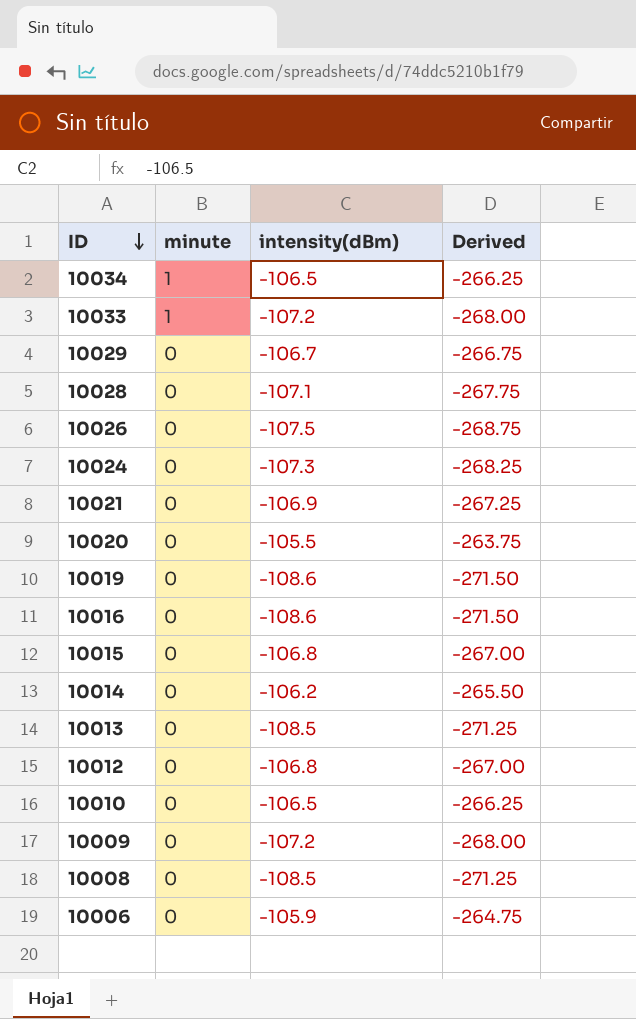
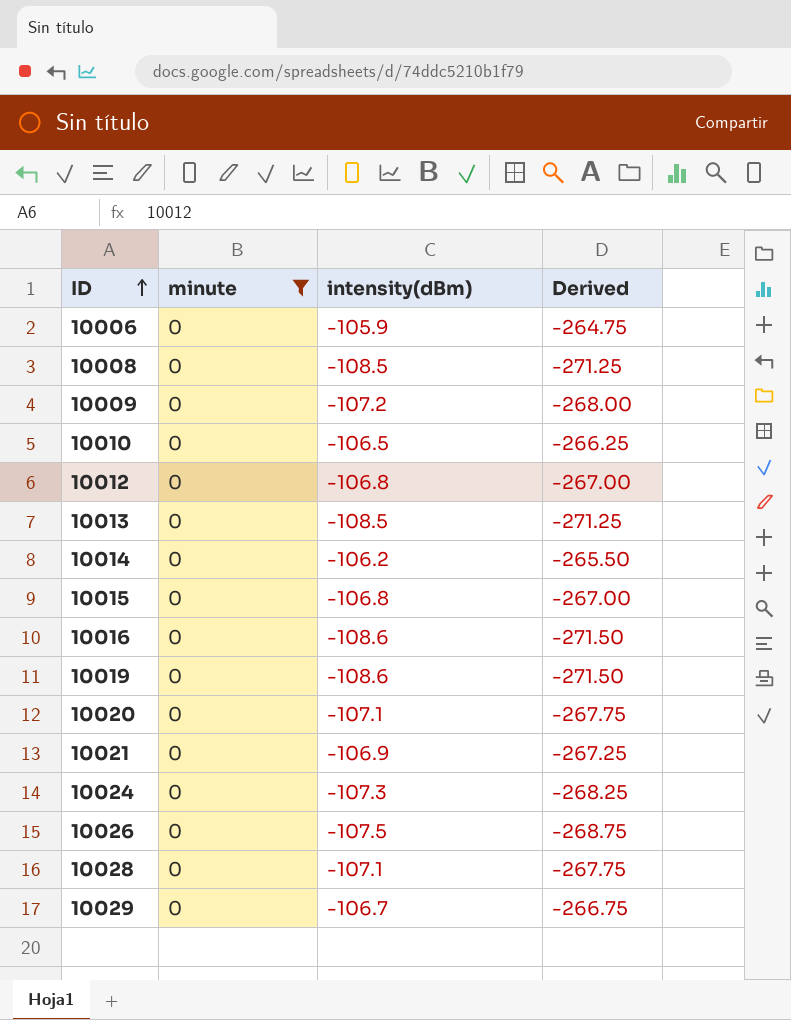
filter: none -> minute = 0
row order: ID descending -> ID ascending
10020 | intensity(dBm): -105.5 -> -107.1
10020 | Derived: -263.75 -> -267.75

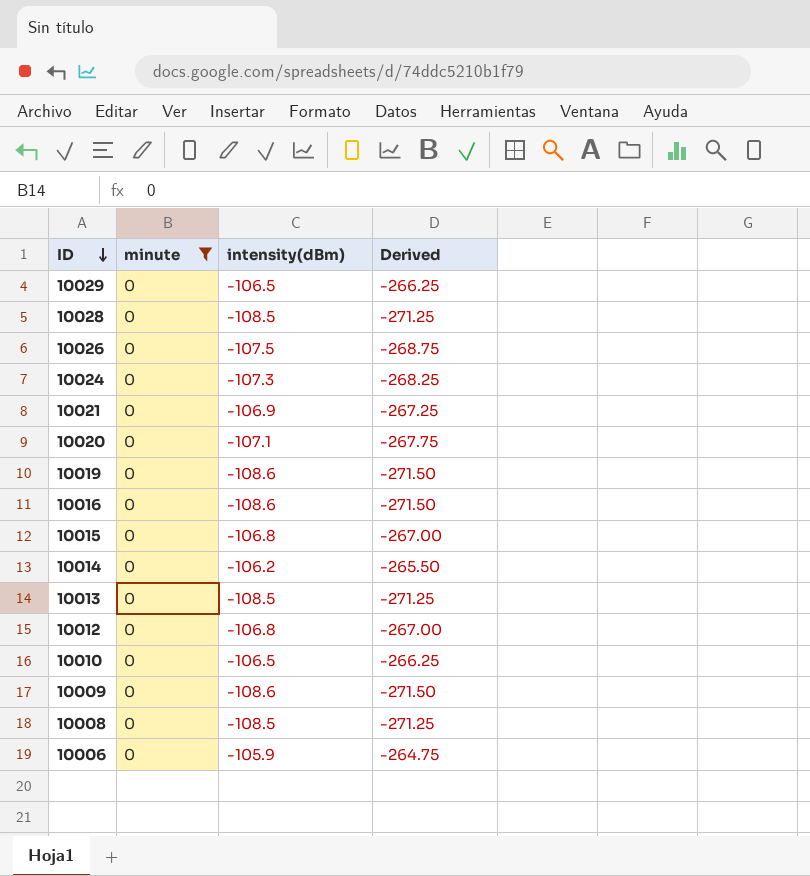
row order: ID ascending -> ID descending
10029 | intensity(dBm): -106.7 -> -106.5
10029 | Derived: -266.75 -> -266.25
10028 | intensity(dBm): -107.1 -> -108.5
10028 | Derived: -267.75 -> -271.25
10009 | intensity(dBm): -107.2 -> -108.6
10009 | Derived: -268.00 -> -271.50

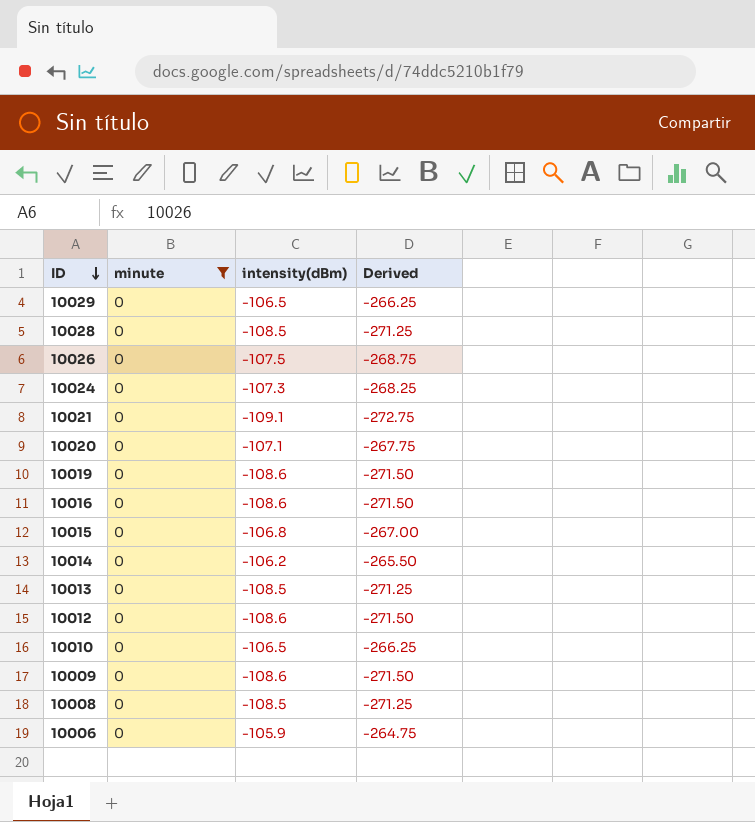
10021 | intensity(dBm): -106.9 -> -109.1
10021 | Derived: -267.25 -> -272.75
10012 | intensity(dBm): -106.8 -> -108.6
10012 | Derived: -267.00 -> -271.50

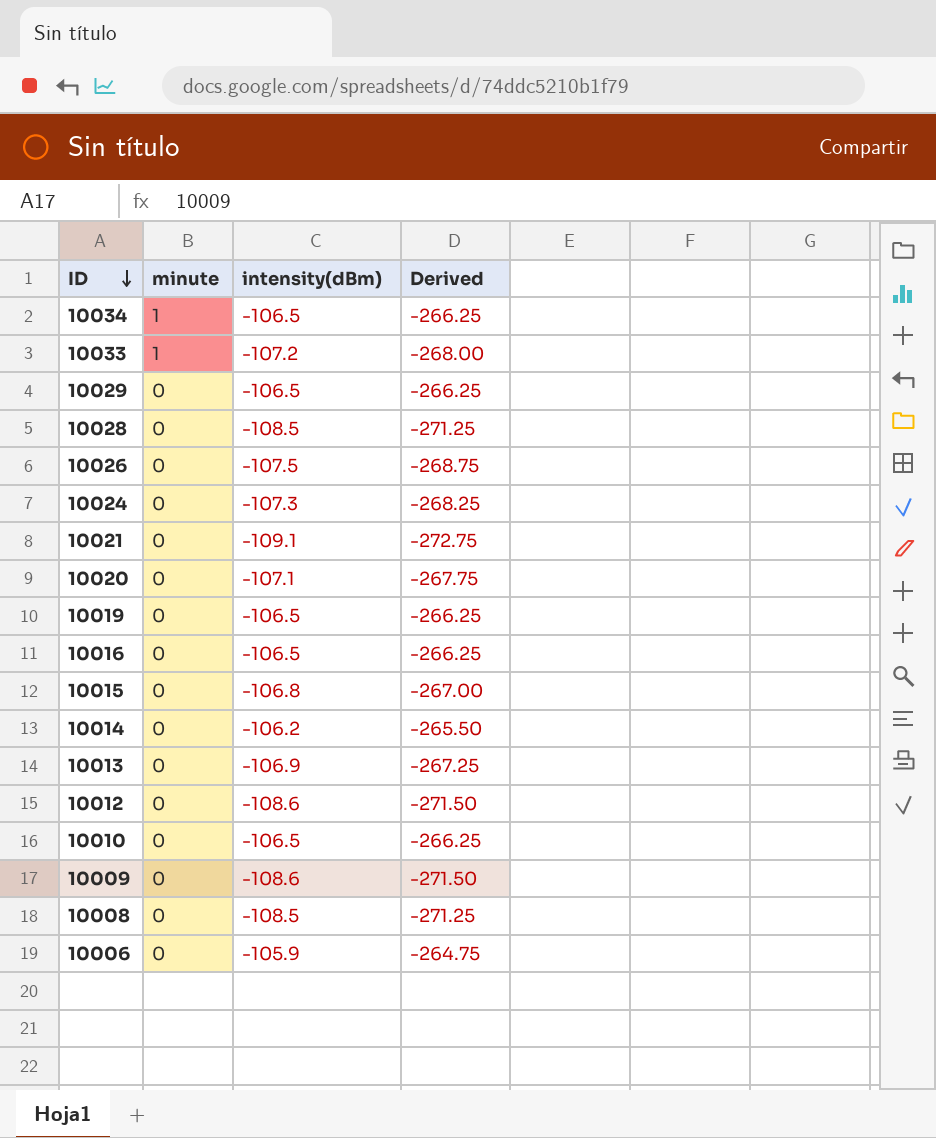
filter: minute = 0 -> none
10019 | intensity(dBm): -108.6 -> -106.5
10019 | Derived: -271.50 -> -266.25
10016 | intensity(dBm): -108.6 -> -106.5
10016 | Derived: -271.50 -> -266.25
10013 | intensity(dBm): -108.5 -> -106.9
10013 | Derived: -271.25 -> -267.25

